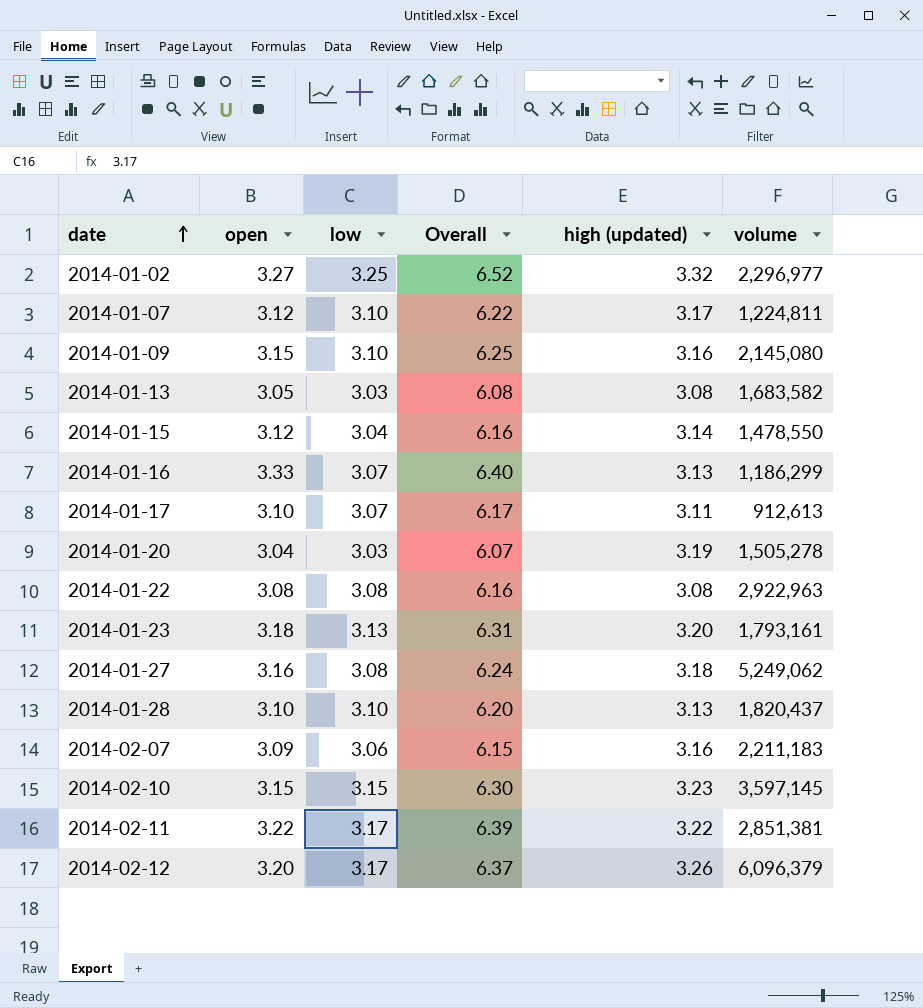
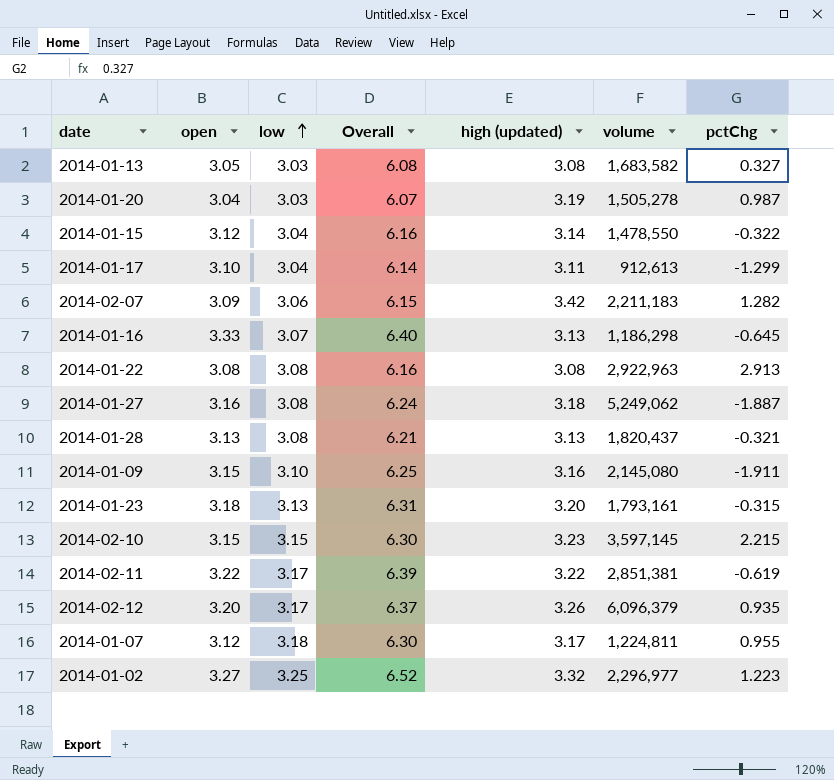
row order: date ascending -> low ascending
column pctChg | position: none -> 7
2014-01-17 | low: 3.07 -> 3.04
2014-01-17 | Overall: 6.17 -> 6.14
2014-02-07 | high (updated): 3.16 -> 3.42
2014-01-16 | volume: 1,186,299 -> 1,186,298
2014-01-28 | open: 3.10 -> 3.13
2014-01-28 | low: 3.10 -> 3.08
2014-01-28 | Overall: 6.20 -> 6.21
2014-01-07 | low: 3.10 -> 3.18
2014-01-07 | Overall: 6.22 -> 6.30

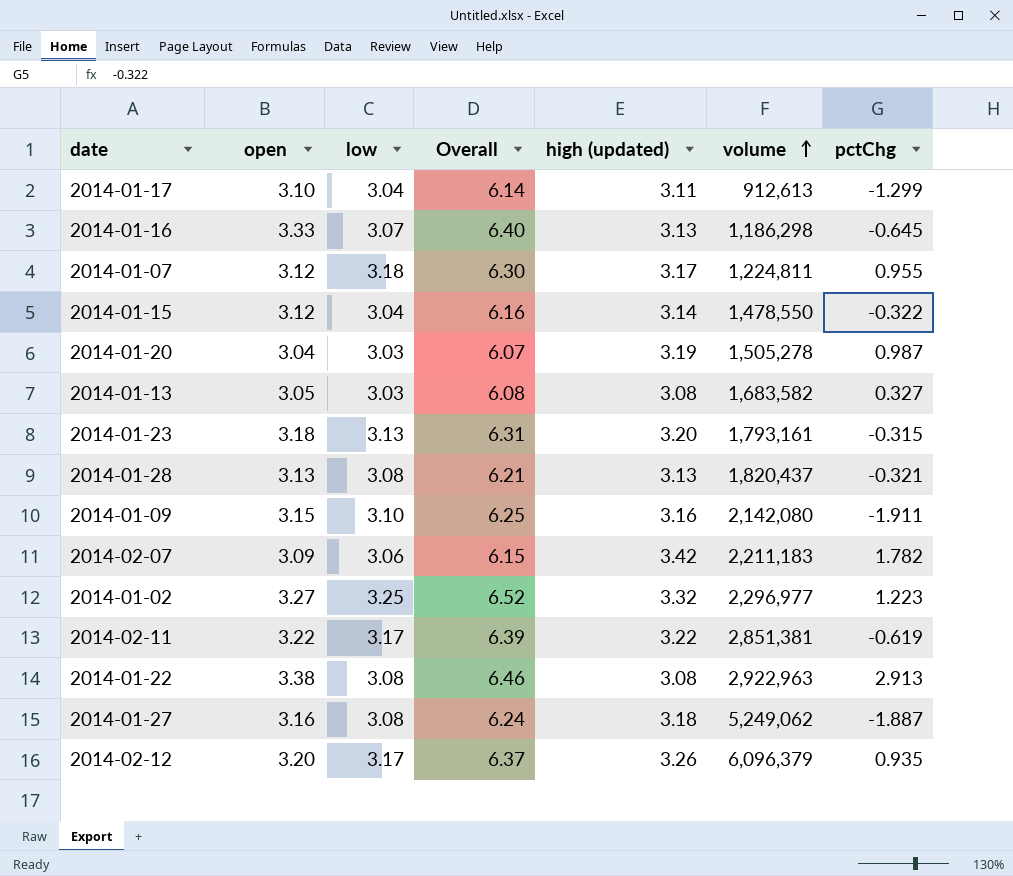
row order: low ascending -> volume ascending
row 2014-02-10: 3.15 | 3.15 | 6.30 | 3.23 | 3,597,145 | 2.215 -> none
2014-01-09 | volume: 2,145,080 -> 2,142,080
2014-02-07 | pctChg: 1.282 -> 1.782
2014-01-22 | open: 3.08 -> 3.38
2014-01-22 | Overall: 6.16 -> 6.46

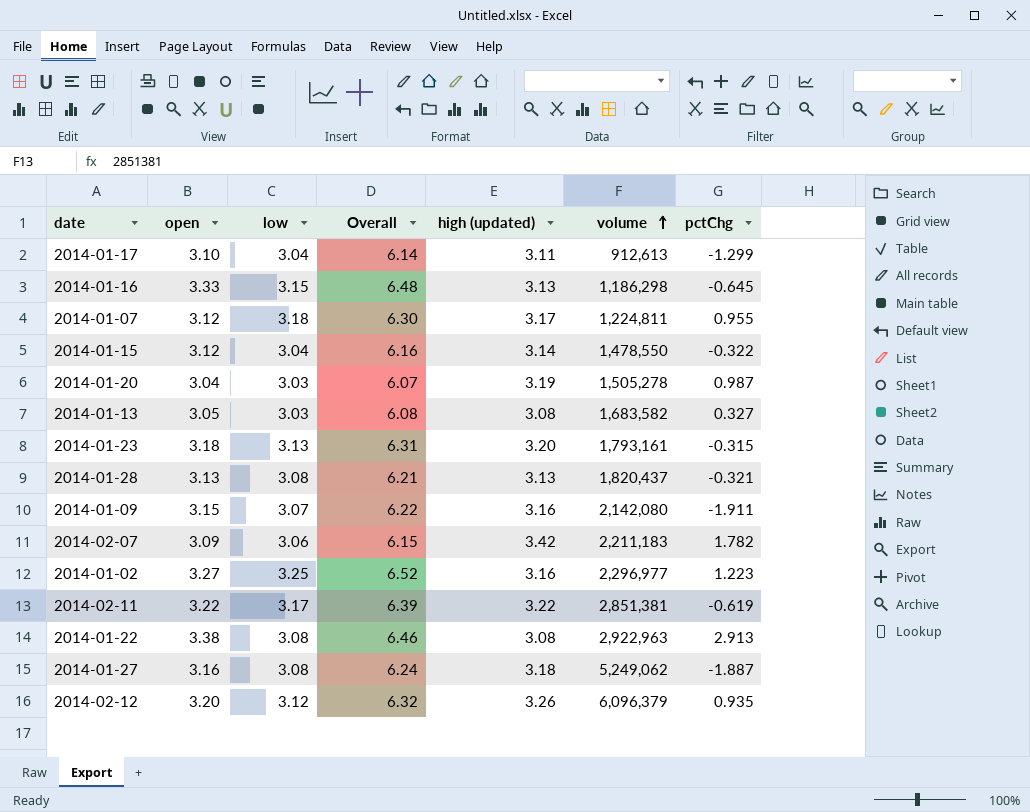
2014-01-16 | low: 3.07 -> 3.15
2014-01-16 | Overall: 6.40 -> 6.48
2014-01-09 | low: 3.10 -> 3.07
2014-01-09 | Overall: 6.25 -> 6.22
2014-01-02 | high (updated): 3.32 -> 3.16
2014-02-12 | low: 3.17 -> 3.12
2014-02-12 | Overall: 6.37 -> 6.32

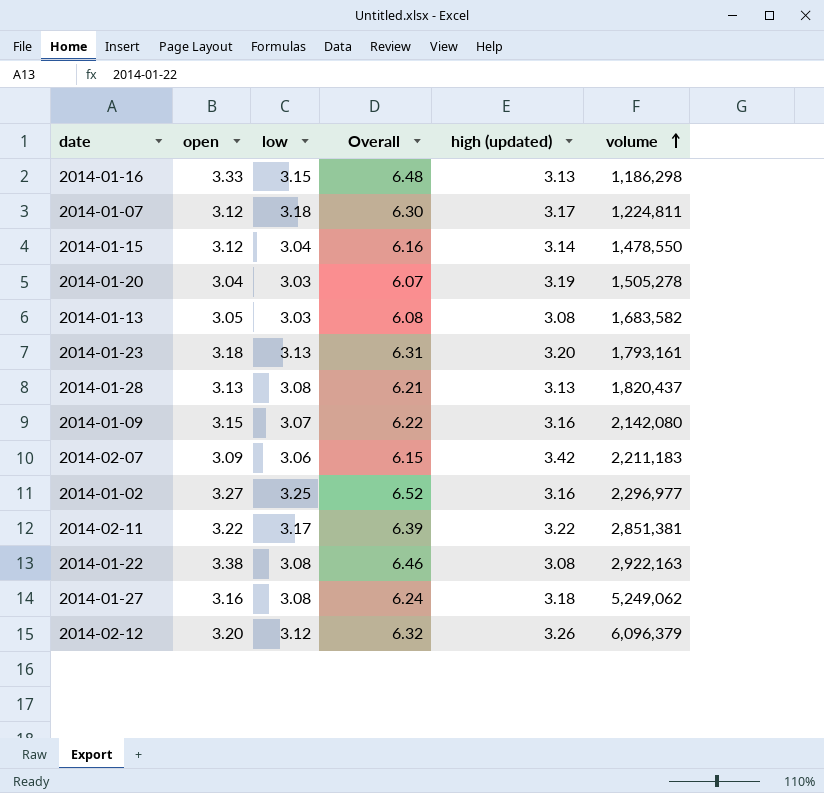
column pctChg | position: 7 -> none
row 2014-01-17: 3.10 | 3.04 | 6.14 | 3.11 | 912,613 | -1.299 -> none
2014-01-22 | volume: 2,922,963 -> 2,922,163

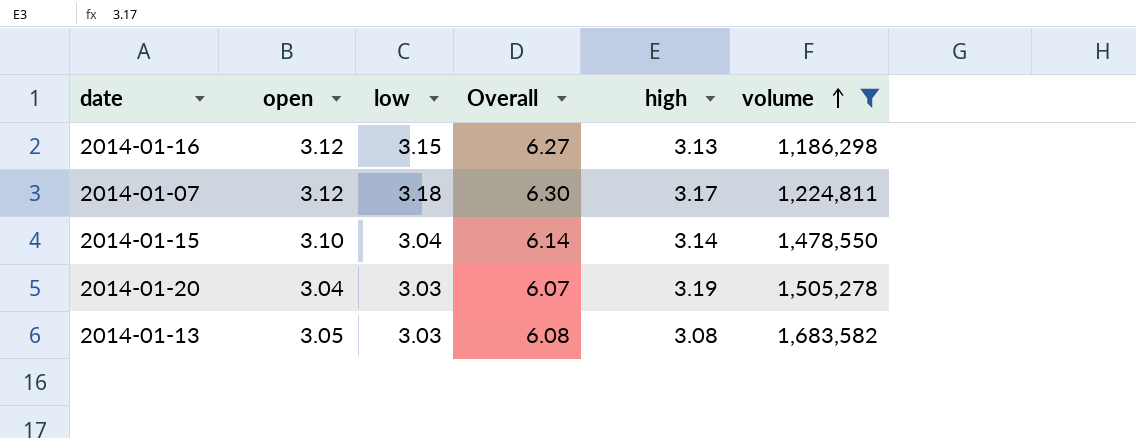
filter: none -> volume <= 1,683,582
column name: high (updated) -> high
2014-01-16 | open: 3.33 -> 3.12
2014-01-16 | Overall: 6.48 -> 6.27
2014-01-15 | open: 3.12 -> 3.10
2014-01-15 | Overall: 6.16 -> 6.14

